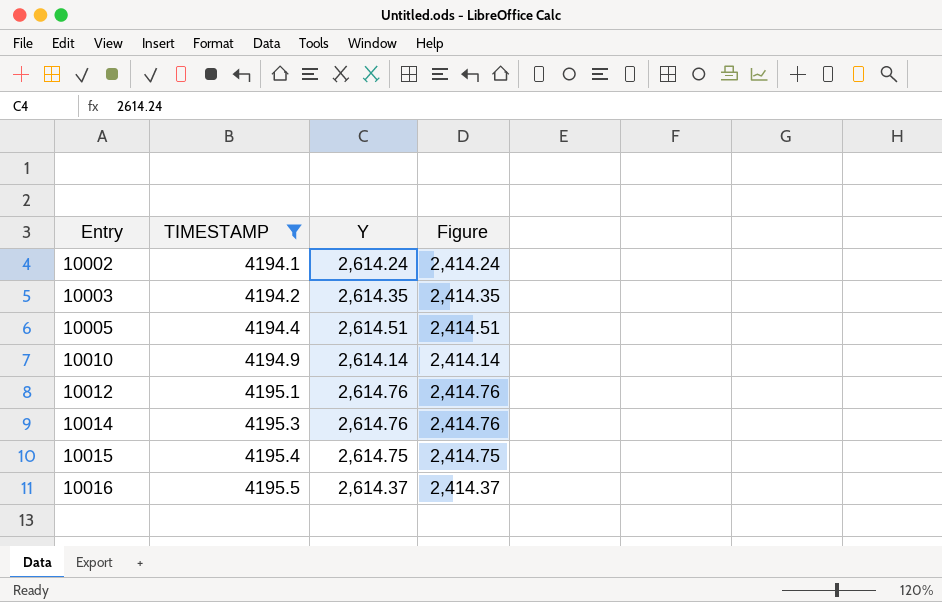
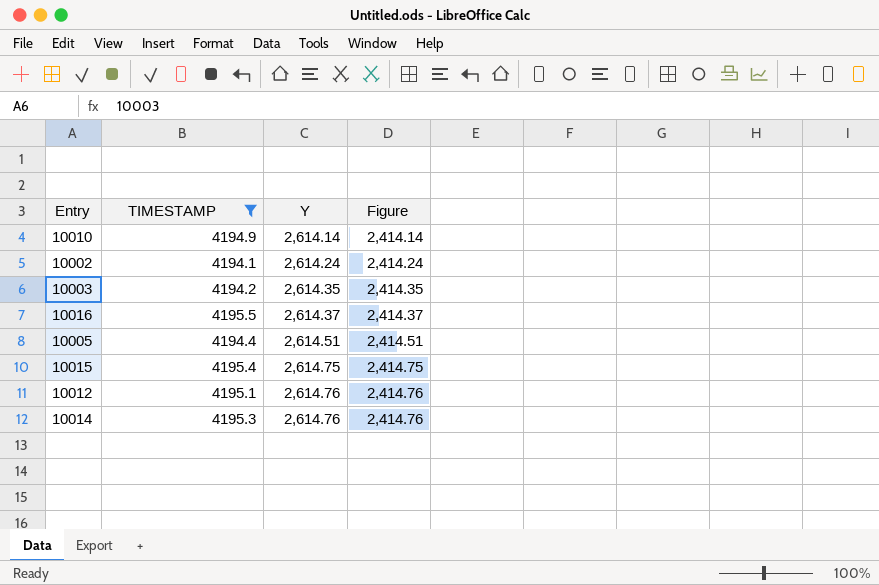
row order: Entry ascending -> Y ascending

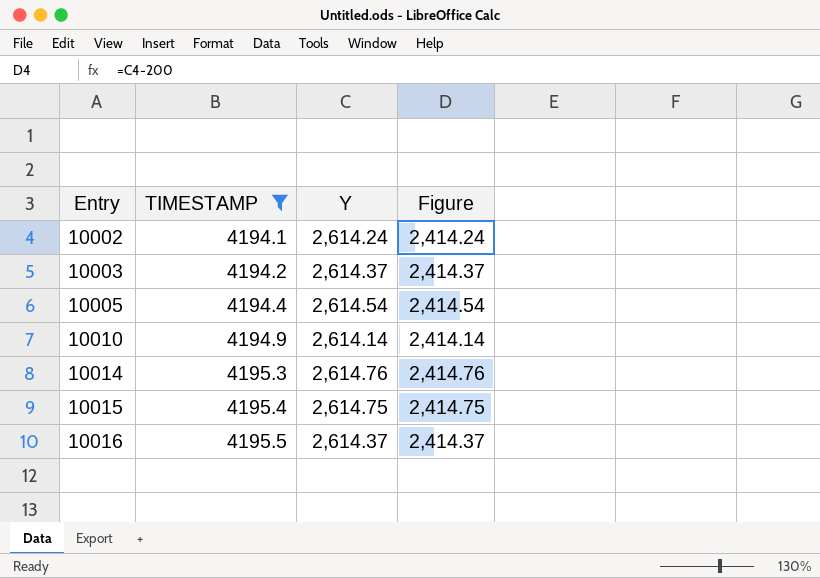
row order: Y ascending -> Entry ascending
row 10012: 4195.1 | 2,614.76 | 2,414.76 -> none
10003 | Y: 2,614.35 -> 2,614.37
10003 | Figure: 2,414.35 -> 2,414.37
10005 | Y: 2,614.51 -> 2,614.54
10005 | Figure: 2,414.51 -> 2,414.54

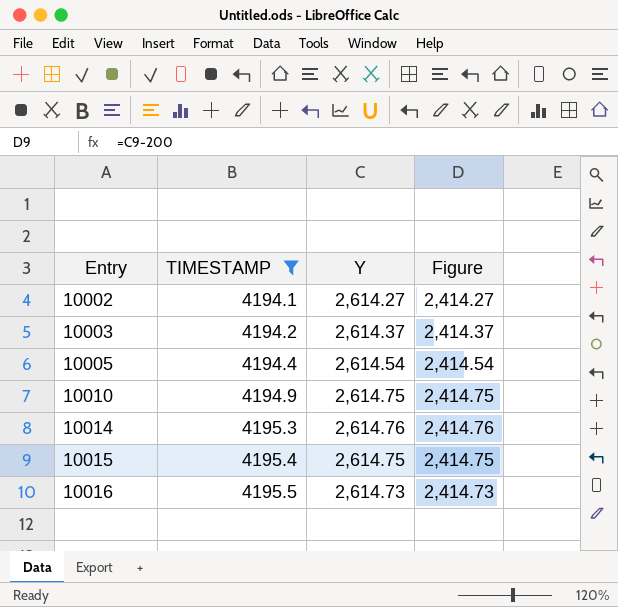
10002 | Y: 2,614.24 -> 2,614.27
10002 | Figure: 2,414.24 -> 2,414.27
10010 | Y: 2,614.14 -> 2,614.75
10010 | Figure: 2,414.14 -> 2,414.75
10016 | Y: 2,614.37 -> 2,614.73
10016 | Figure: 2,414.37 -> 2,414.73

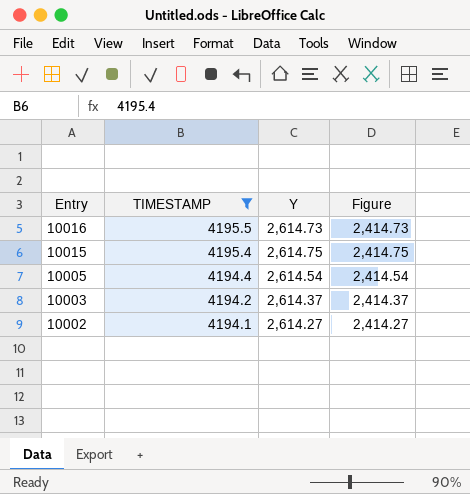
row order: Entry ascending -> Entry descending
row 10010: 4194.9 | 2,614.75 | 2,414.75 -> none
row 10014: 4195.3 | 2,614.76 | 2,414.76 -> none

